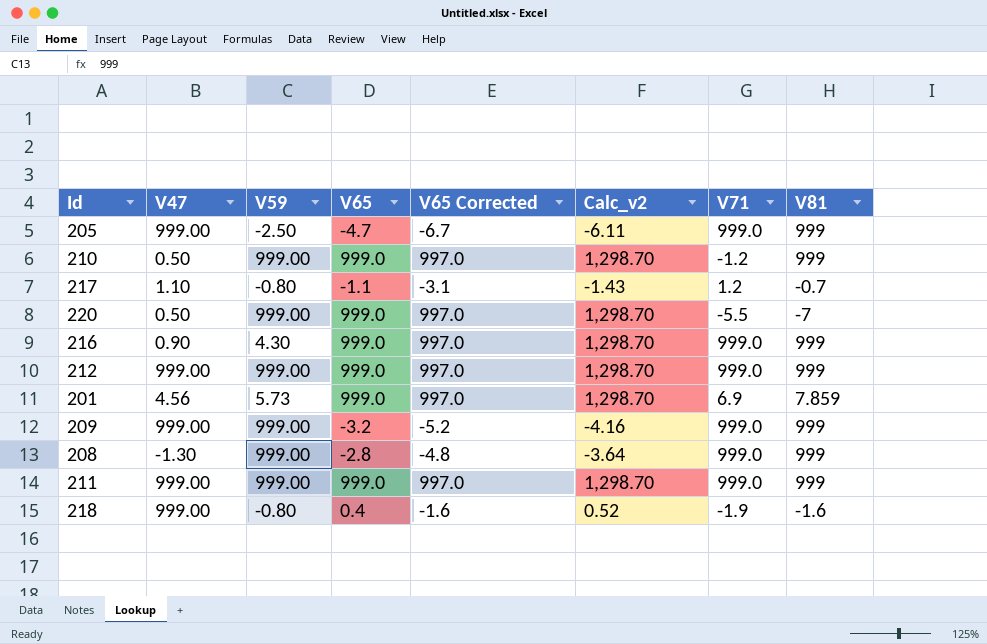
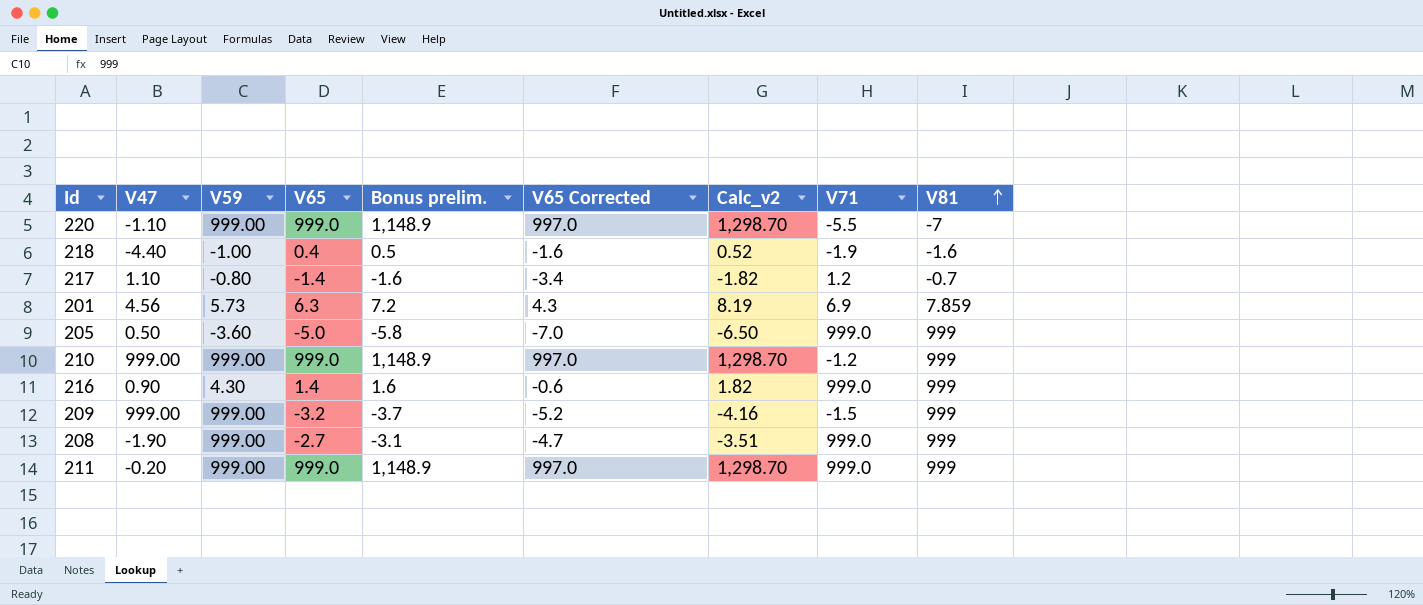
row order: none -> V81 ascending
column Bonus prelim. | formula: none -> [V65] * 1.15
row 212: 999.00 | 999.00 | 999.0 | 997.0 | 1,298.70 | 999.0 | 999 -> none
220 | V47: 0.50 -> -1.10
218 | V47: 999.00 -> -4.40
218 | V59: -0.80 -> -1.00
217 | V65: -1.1 -> -1.4
217 | V65 Corrected: -3.1 -> -3.4
217 | Calc_v2: -1.43 -> -1.82
201 | V65: 999.0 -> 6.3
201 | V65 Corrected: 997.0 -> 4.3
201 | Calc_v2: 1,298.70 -> 8.19
205 | V47: 999.00 -> 0.50
205 | V59: -2.50 -> -3.60
205 | V65: -4.7 -> -5.0
205 | V65 Corrected: -6.7 -> -7.0
205 | Calc_v2: -6.11 -> -6.50
210 | V47: 0.50 -> 999.00
216 | V65: 999.0 -> 1.4
216 | V65 Corrected: 997.0 -> -0.6
216 | Calc_v2: 1,298.70 -> 1.82
209 | V71: 999.0 -> -1.5
208 | V47: -1.30 -> -1.90
208 | V65: -2.8 -> -2.7
208 | V65 Corrected: -4.8 -> -4.7
208 | Calc_v2: -3.64 -> -3.51
211 | V47: 999.00 -> -0.20

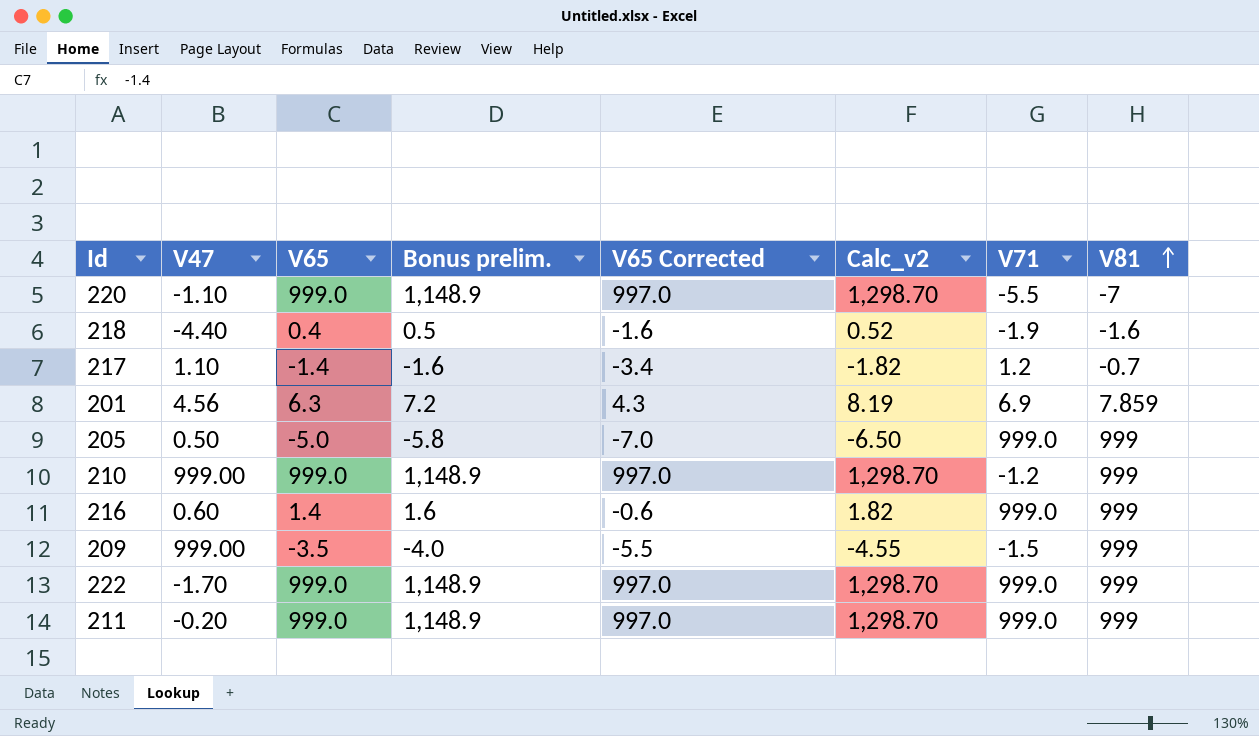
column V59 | position: 3 -> none
row 208: -1.90 | 999.00 | -2.7 | -3.1 | -4.7 | -3.51 | 999.0 | 999 -> none
216 | V47: 0.90 -> 0.60
209 | V65: -3.2 -> -3.5
209 | Bonus prelim.: -3.7 -> -4.0
209 | V65 Corrected: -5.2 -> -5.5
209 | Calc_v2: -4.16 -> -4.55
row 222: none -> -1.70 | 999.0 | 1,148.9 | 997.0 | 1,298.70 | 999.0 | 999

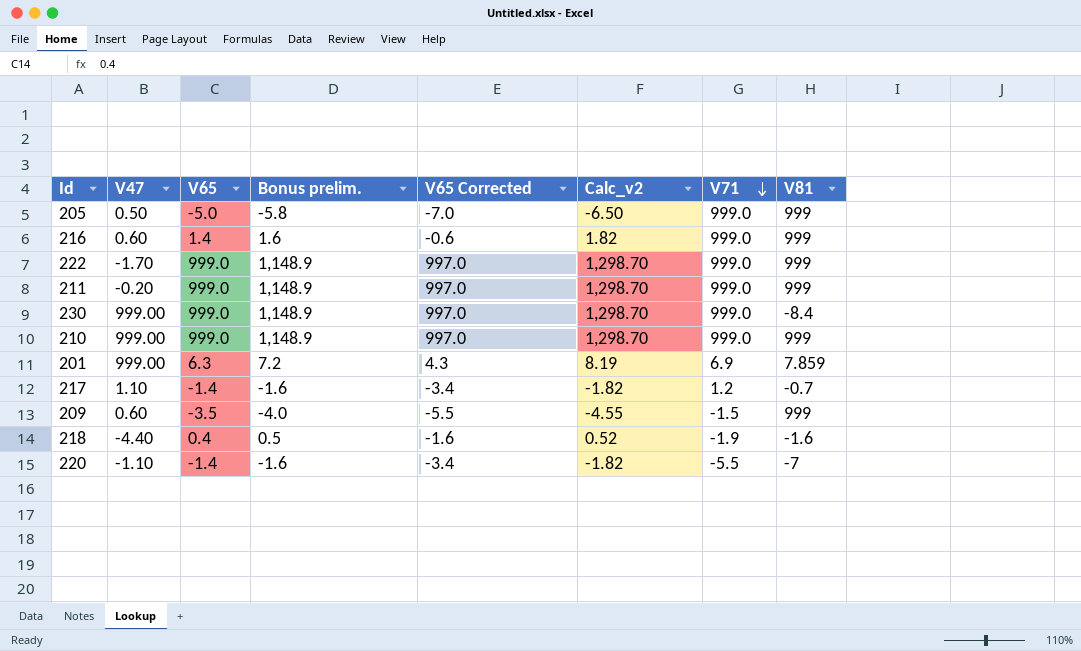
row order: V81 ascending -> V71 descending
row 230: none -> 999.00 | 999.0 | 1,148.9 | 997.0 | 1,298.70 | 999.0 | -8.4
210 | V71: -1.2 -> 999.0
201 | V47: 4.56 -> 999.00
209 | V47: 999.00 -> 0.60
220 | V65: 999.0 -> -1.4
220 | Bonus prelim.: 1,148.9 -> -1.6
220 | V65 Corrected: 997.0 -> -3.4
220 | Calc_v2: 1,298.70 -> -1.82

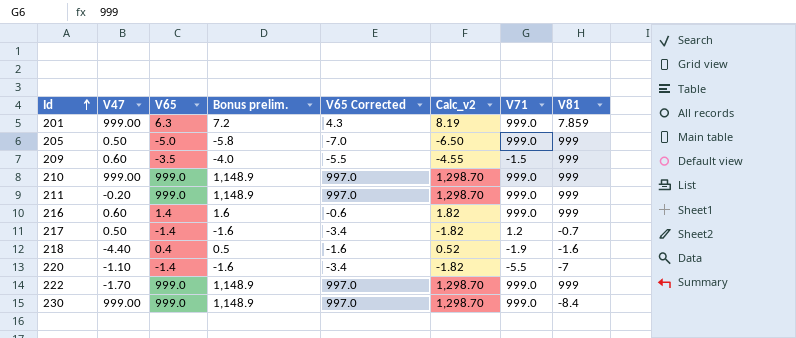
row order: V71 descending -> Id ascending
201 | V71: 6.9 -> 999.0
217 | V47: 1.10 -> 0.50

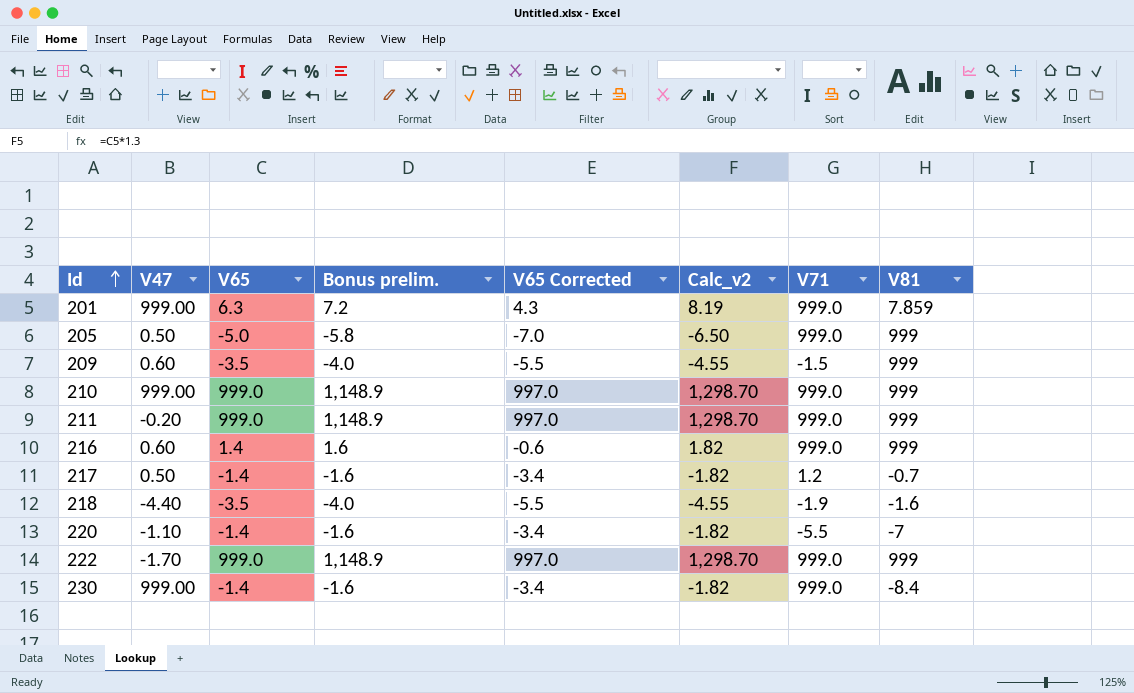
218 | V65: 0.4 -> -3.5
218 | Bonus prelim.: 0.5 -> -4.0
218 | V65 Corrected: -1.6 -> -5.5
218 | Calc_v2: 0.52 -> -4.55
230 | V65: 999.0 -> -1.4
230 | Bonus prelim.: 1,148.9 -> -1.6
230 | V65 Corrected: 997.0 -> -3.4
230 | Calc_v2: 1,298.70 -> -1.82

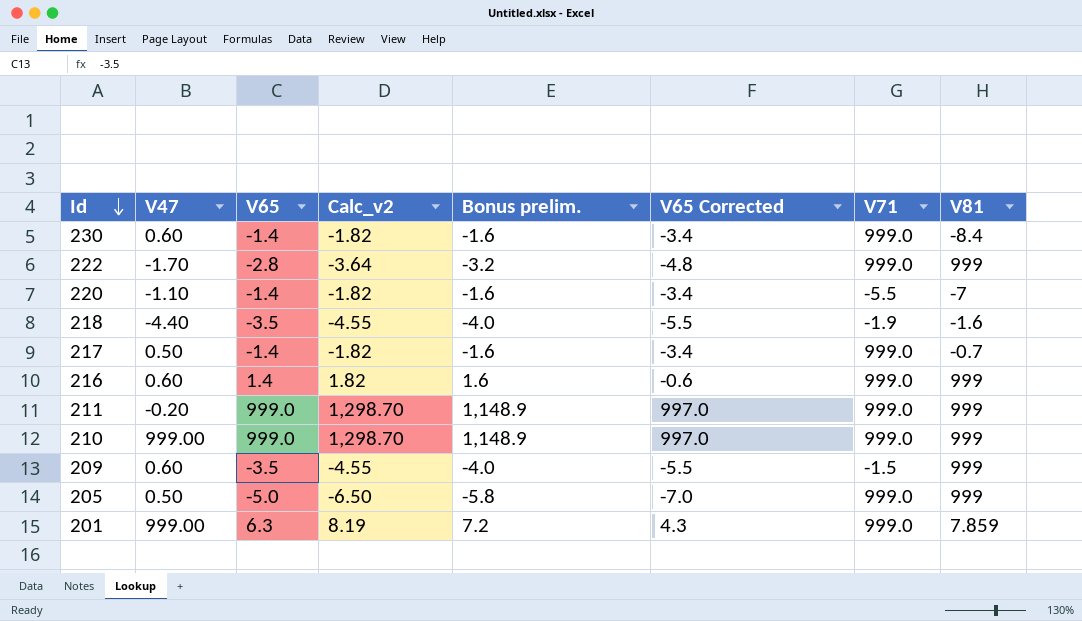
row order: Id ascending -> Id descending
column Calc_v2 | position: 6 -> 4
230 | V47: 999.00 -> 0.60
222 | V65: 999.0 -> -2.8
222 | Calc_v2: 1,298.70 -> -3.64
222 | Bonus prelim.: 1,148.9 -> -3.2
222 | V65 Corrected: 997.0 -> -4.8
217 | V71: 1.2 -> 999.0

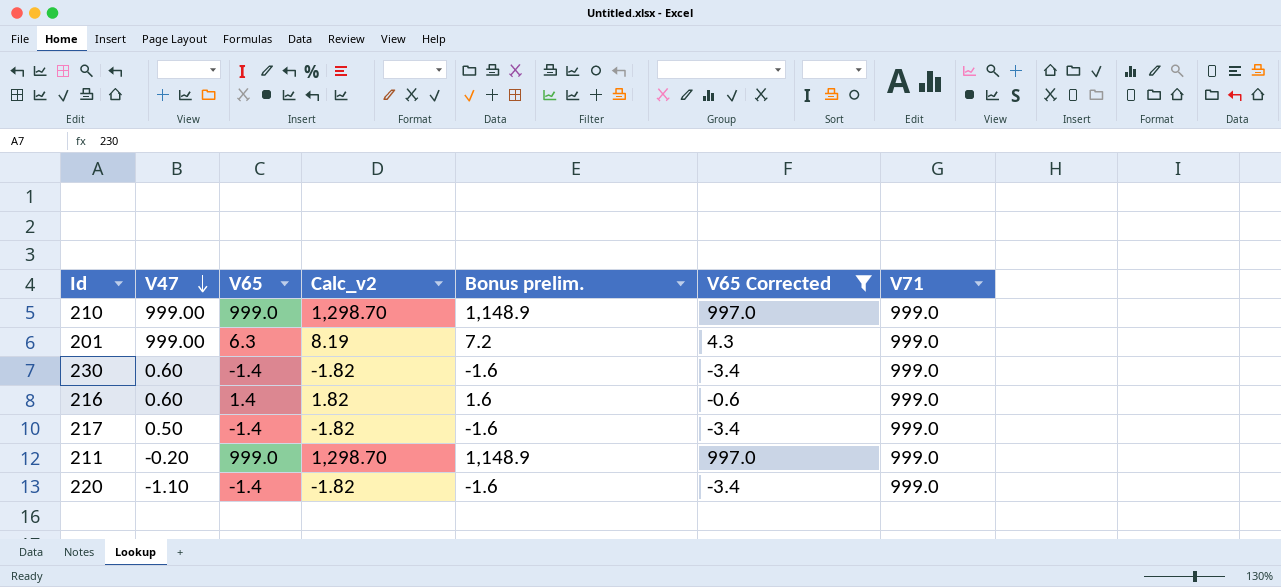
filter: none -> V65 Corrected >= -3.4
row order: Id descending -> V47 descending
column V81 | position: 8 -> none
220 | V71: -5.5 -> 999.0

